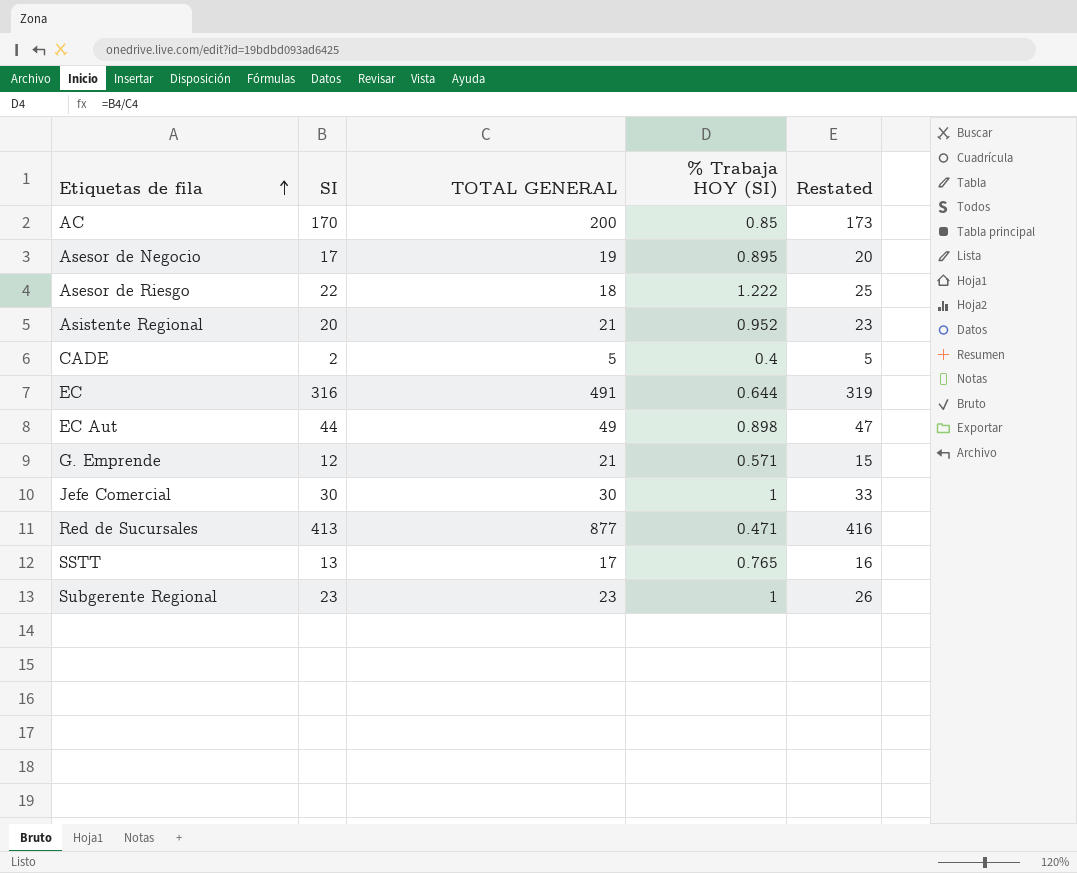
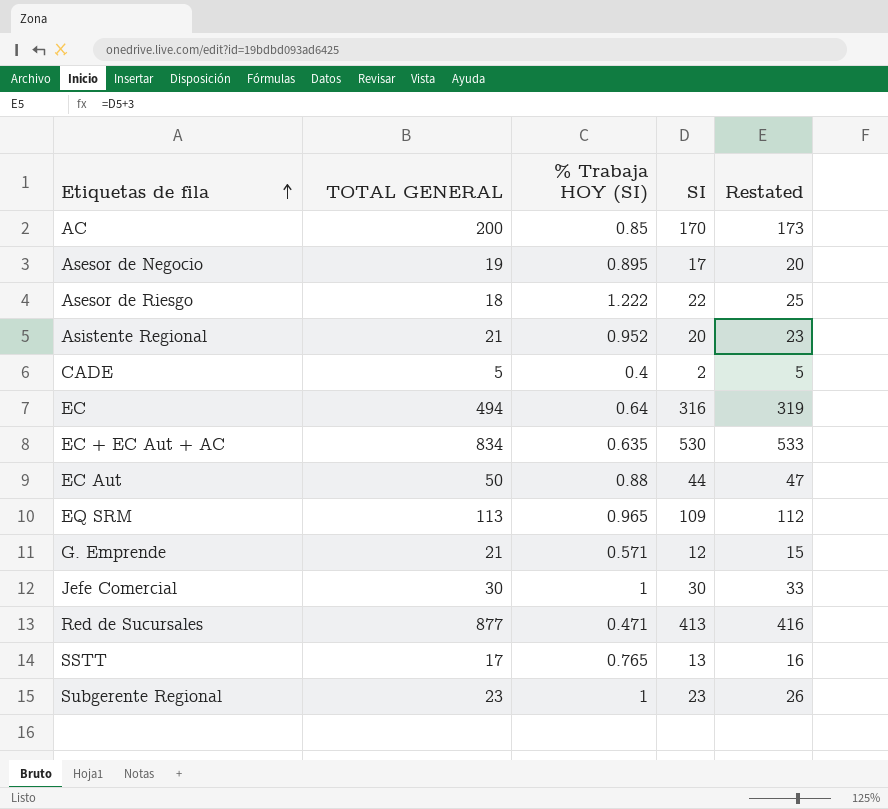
column SI | position: 2 -> 4
EC | TOTAL GENERAL: 491 -> 494
EC | % Trabaja HOY (SI): 0.644 -> 0.64
row EC + EC Aut + AC: none -> 834 | 0.635 | 530 | 533
EC Aut | TOTAL GENERAL: 49 -> 50
EC Aut | % Trabaja HOY (SI): 0.898 -> 0.88
row EQ SRM: none -> 113 | 0.965 | 109 | 112

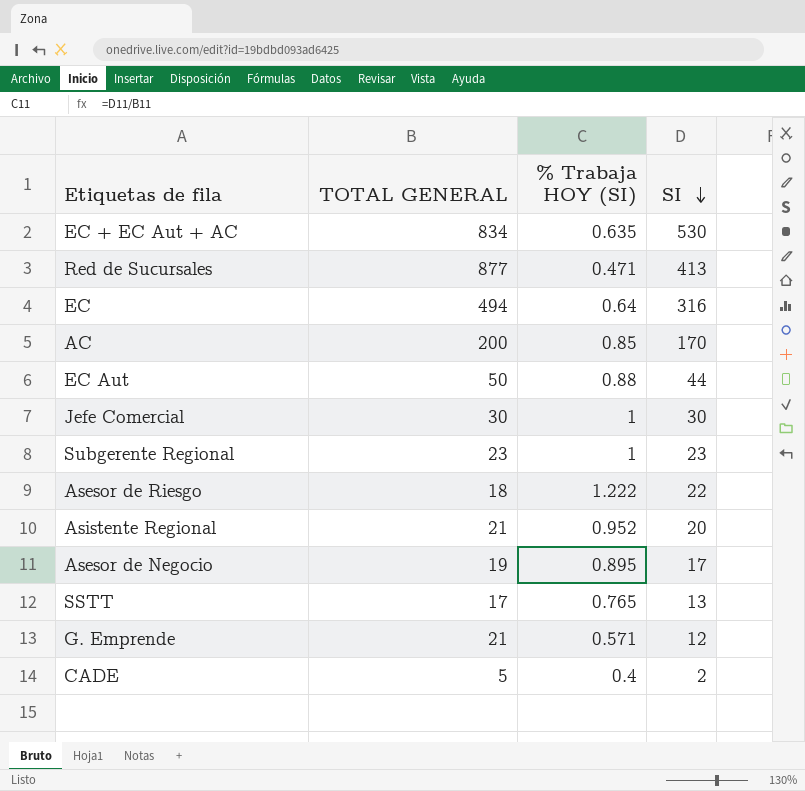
row order: Etiquetas de fila ascending -> SI descending
column Restated | formula: [SI] + 3 -> none
row EQ SRM: 113 | 0.965 | 109 | 112 -> none

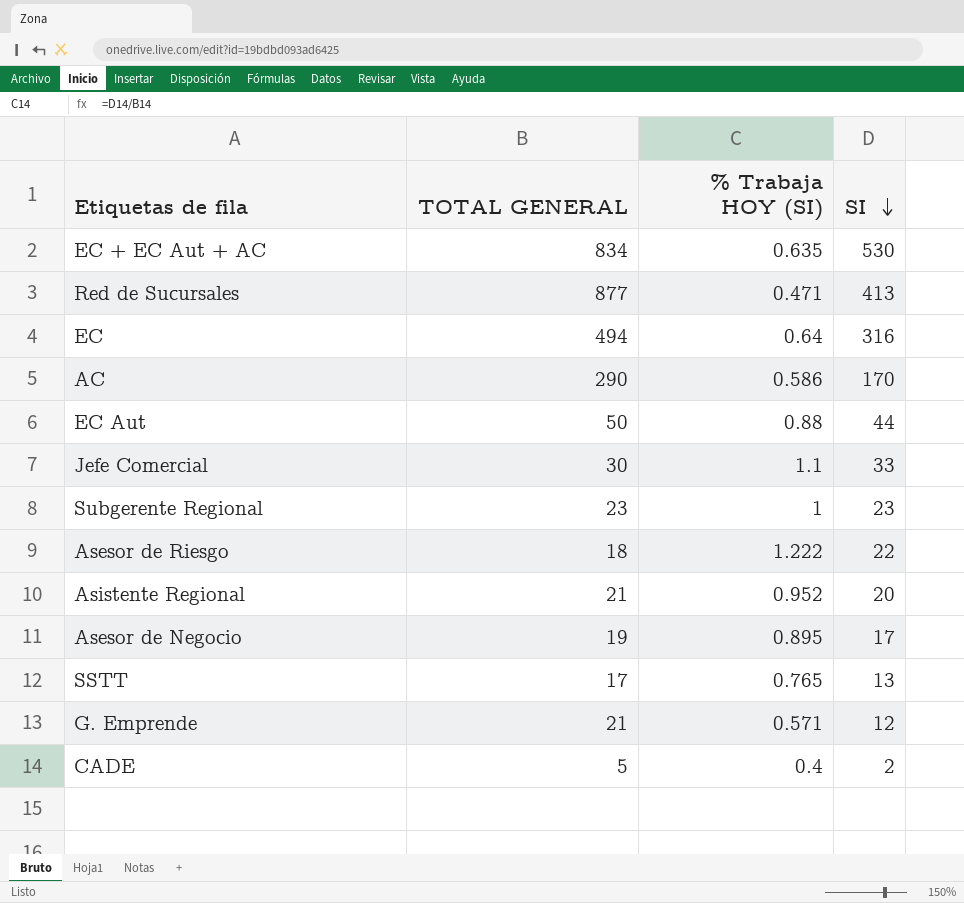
AC | TOTAL GENERAL: 200 -> 290
AC | % Trabaja HOY (SI): 0.85 -> 0.586
Jefe Comercial | % Trabaja HOY (SI): 1 -> 1.1
Jefe Comercial | SI: 30 -> 33

